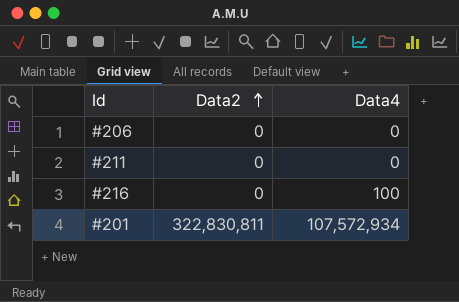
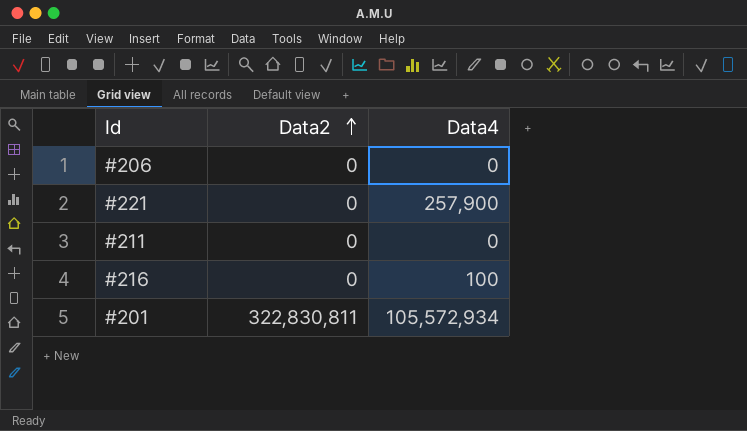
row #221: none -> 0 | 257,900
#201 | Data4: 107,572,934 -> 105,572,934

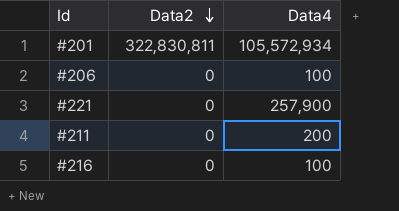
row order: Data2 ascending -> Data2 descending
#206 | Data4: 0 -> 100
#211 | Data4: 0 -> 200

